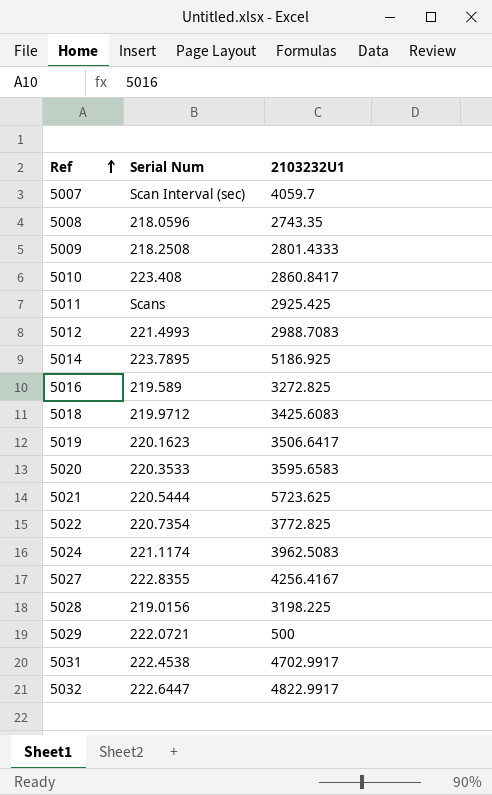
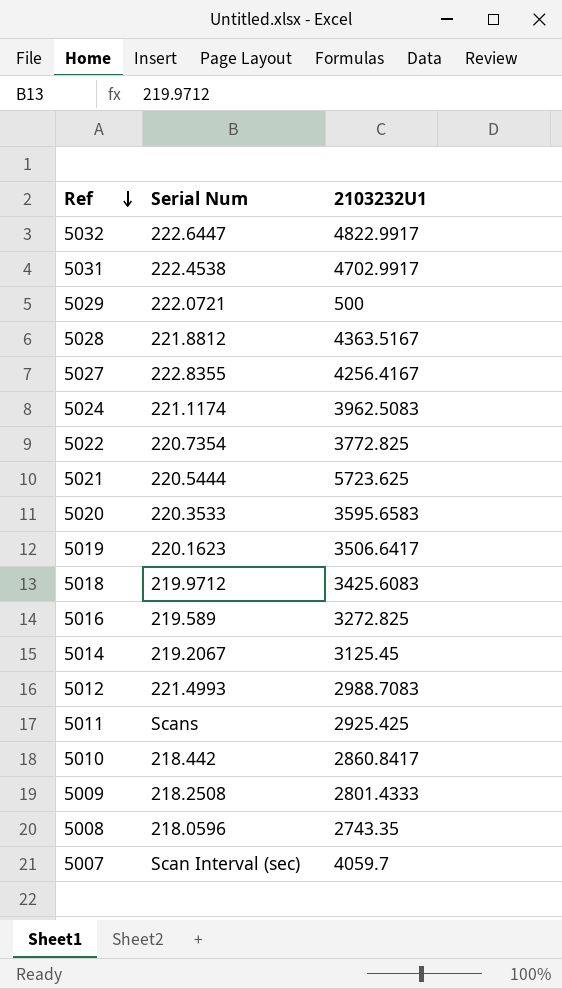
row order: Ref ascending -> Ref descending
5028 | Serial Num: 219.0156 -> 221.8812
5028 | 2103232U1: 3198.225 -> 4363.5167
5014 | Serial Num: 223.7895 -> 219.2067
5014 | 2103232U1: 5186.925 -> 3125.45
5010 | Serial Num: 223.408 -> 218.442

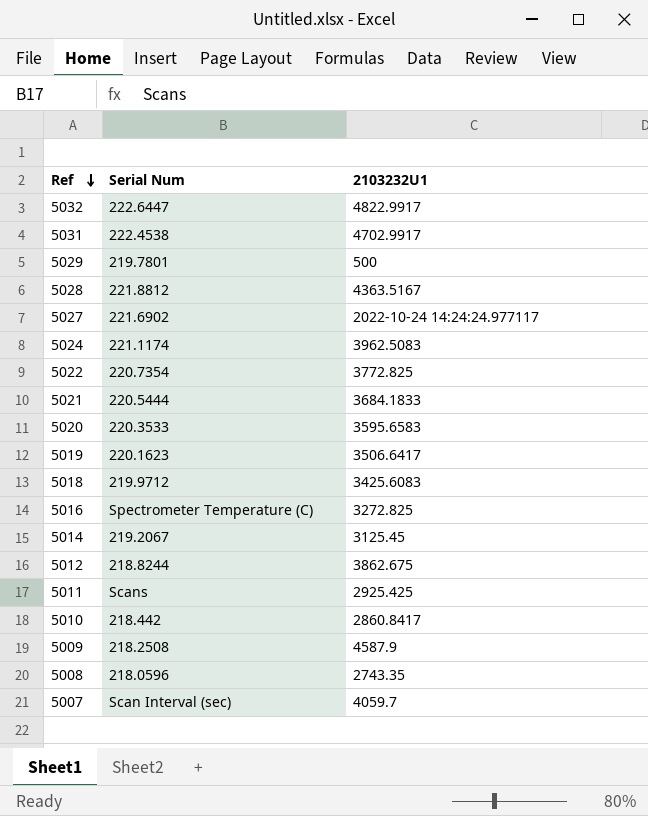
5029 | Serial Num: 222.0721 -> 219.7801
5027 | Serial Num: 222.8355 -> 221.6902
5027 | 2103232U1: 4256.4167 -> 2022-10-24 14:24:24.977117
5021 | 2103232U1: 5723.625 -> 3684.1833
5016 | Serial Num: 219.589 -> Spectrometer Temperature (C)
5012 | Serial Num: 221.4993 -> 218.8244
5012 | 2103232U1: 2988.7083 -> 3862.675
5009 | 2103232U1: 2801.4333 -> 4587.9

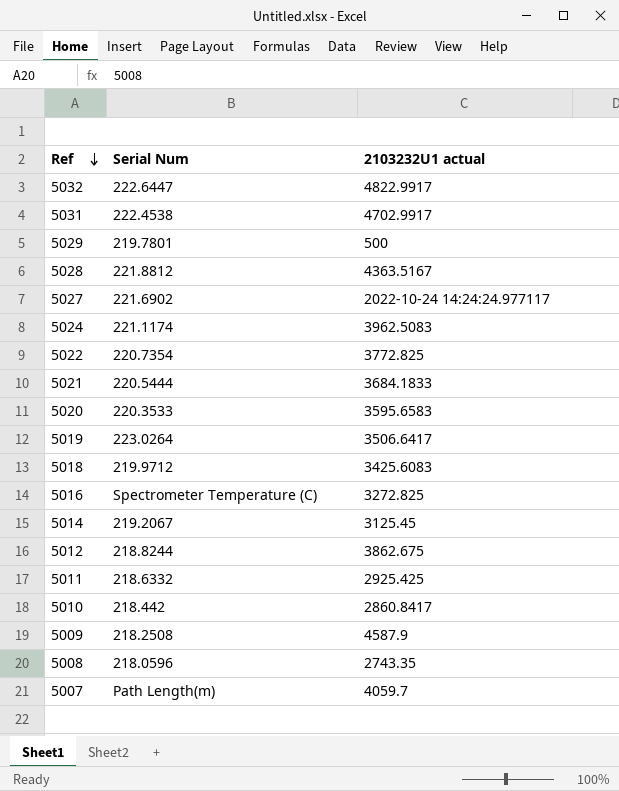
column name: 2103232U1 -> 2103232U1 actual
5019 | Serial Num: 220.1623 -> 223.0264
5011 | Serial Num: Scans -> 218.6332
5007 | Serial Num: Scan Interval (sec) -> Path Length(m)

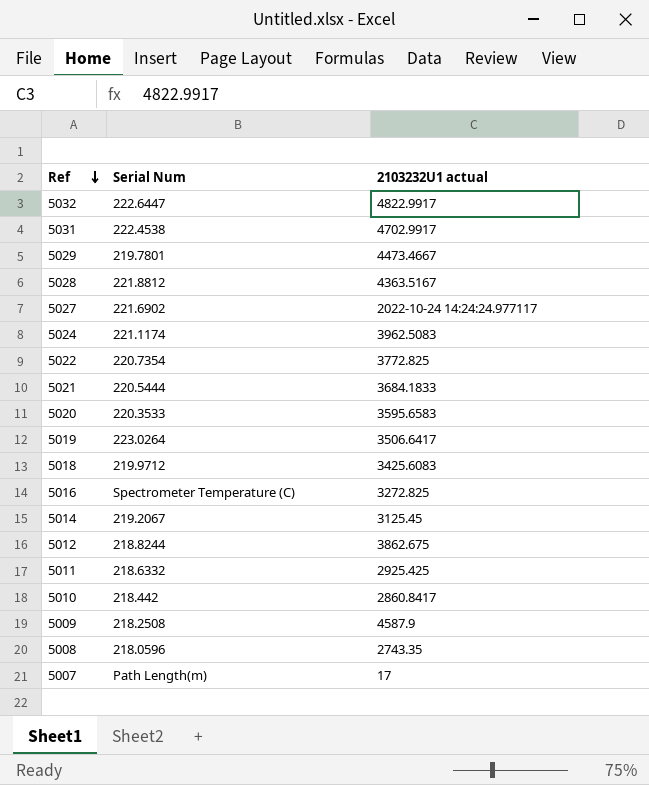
5029 | 2103232U1 actual: 500 -> 4473.4667
5007 | 2103232U1 actual: 4059.7 -> 17

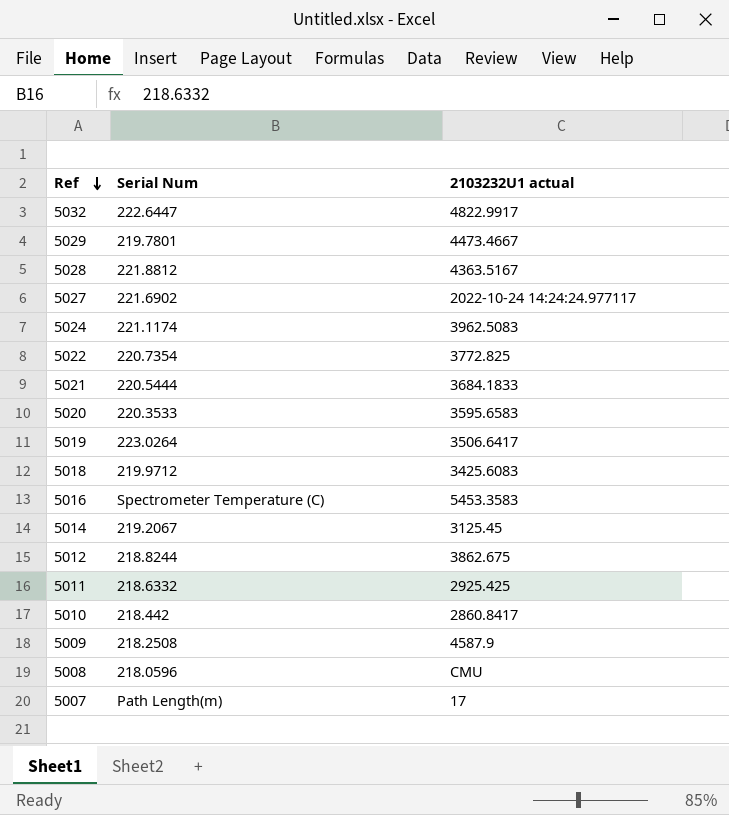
row 5031: 222.4538 | 4702.9917 -> none
5016 | 2103232U1 actual: 3272.825 -> 5453.3583
5008 | 2103232U1 actual: 2743.35 -> CMU

